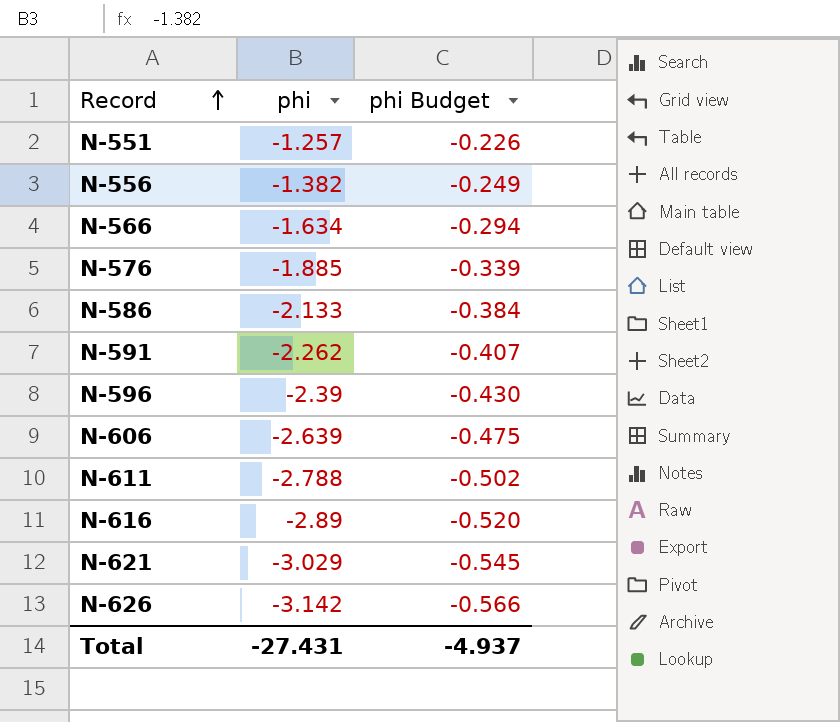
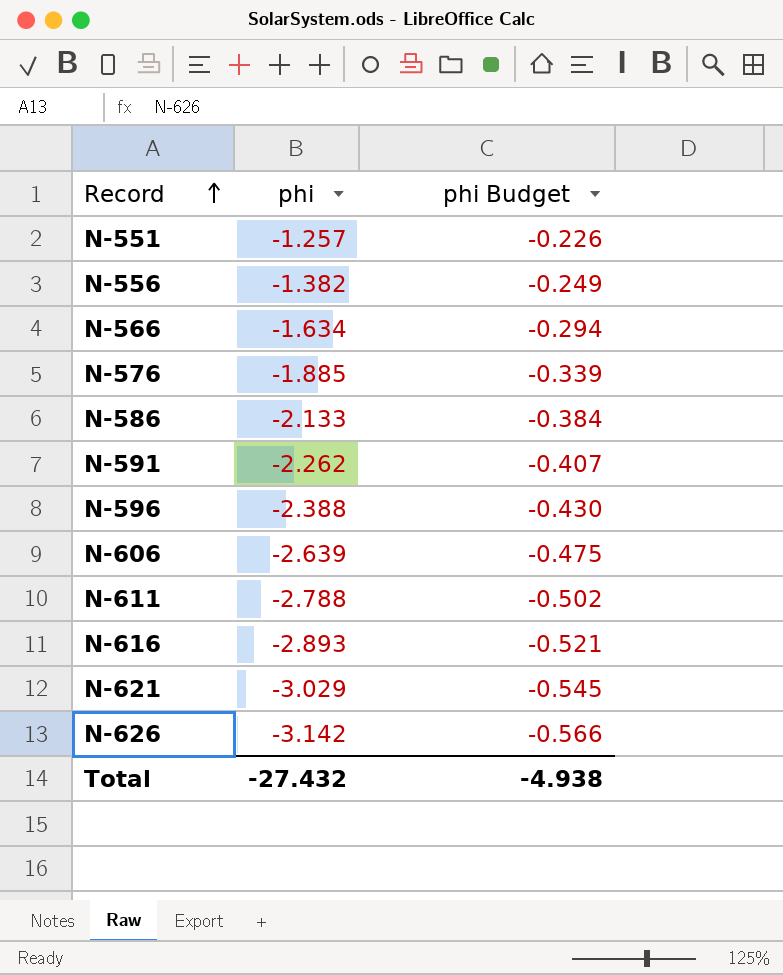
N-596 | phi: -2.39 -> -2.388
N-616 | phi: -2.89 -> -2.893
N-616 | phi Budget: -0.520 -> -0.521
Total | phi: -27.431 -> -27.432
Total | phi Budget: -4.937 -> -4.938

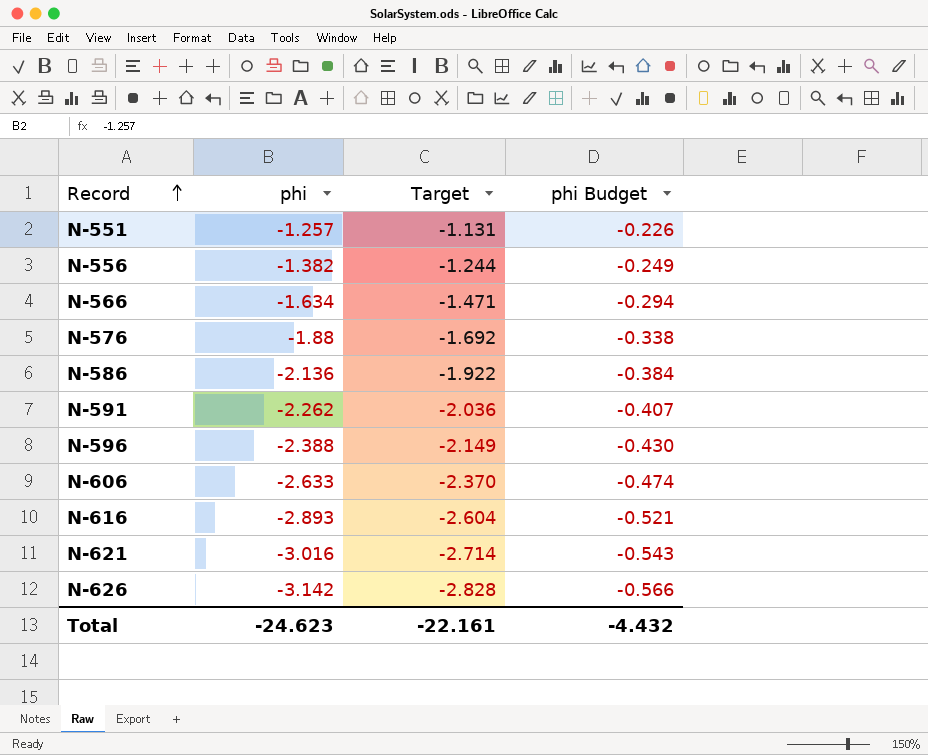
column Target | formula: none -> [phi] * 0.9
row N-611: -2.788 | -0.502 -> none
N-576 | phi: -1.885 -> -1.88
N-576 | phi Budget: -0.339 -> -0.338
N-586 | phi: -2.133 -> -2.136
N-606 | phi: -2.639 -> -2.633
N-606 | phi Budget: -0.475 -> -0.474
N-621 | phi: -3.029 -> -3.016
N-621 | phi Budget: -0.545 -> -0.543
Total | phi: -27.432 -> -24.623
Total | phi Budget: -4.938 -> -4.432

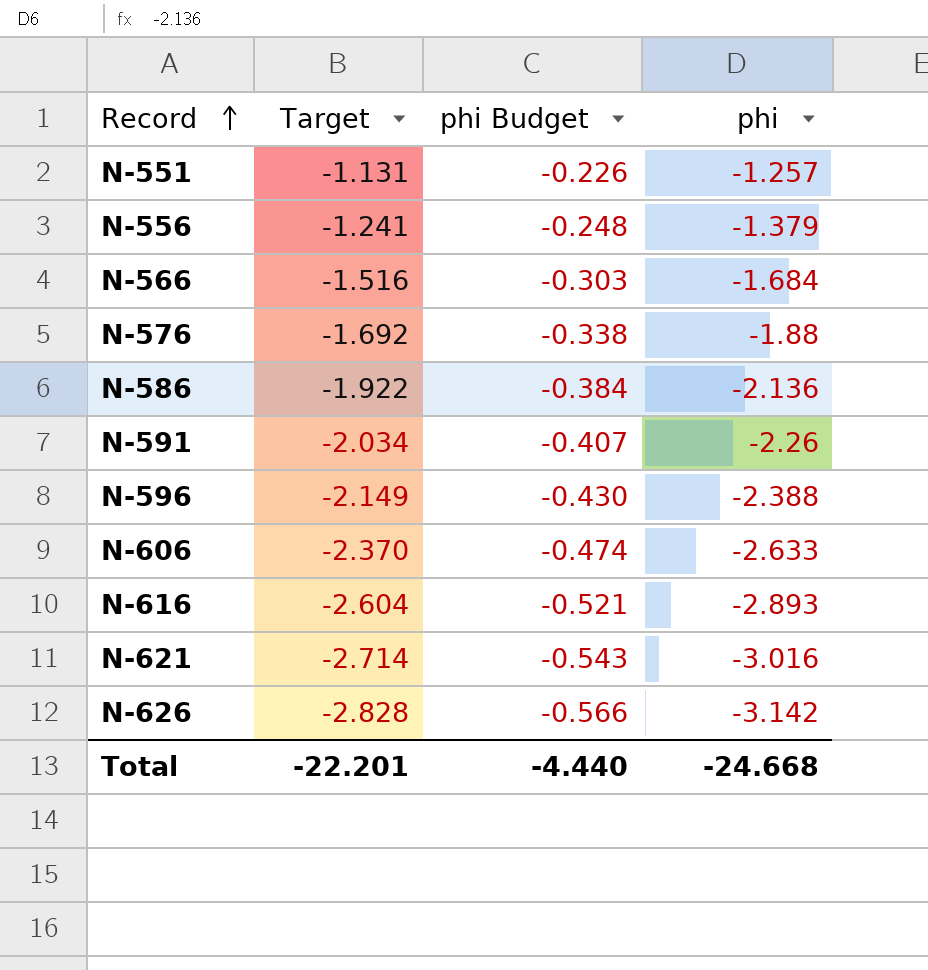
column phi | position: 2 -> 4
N-556 | Target: -1.244 -> -1.241
N-556 | phi Budget: -0.249 -> -0.248
N-556 | phi: -1.382 -> -1.379
N-566 | Target: -1.471 -> -1.516
N-566 | phi Budget: -0.294 -> -0.303
N-566 | phi: -1.634 -> -1.684
N-591 | Target: -2.036 -> -2.034
N-591 | phi: -2.262 -> -2.26
Total | Target: -22.161 -> -22.201
Total | phi Budget: -4.432 -> -4.440
Total | phi: -24.623 -> -24.668

